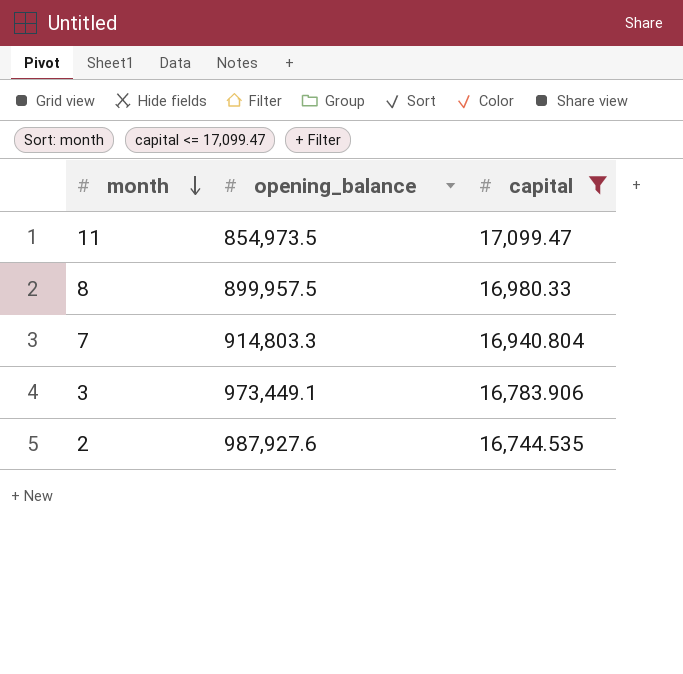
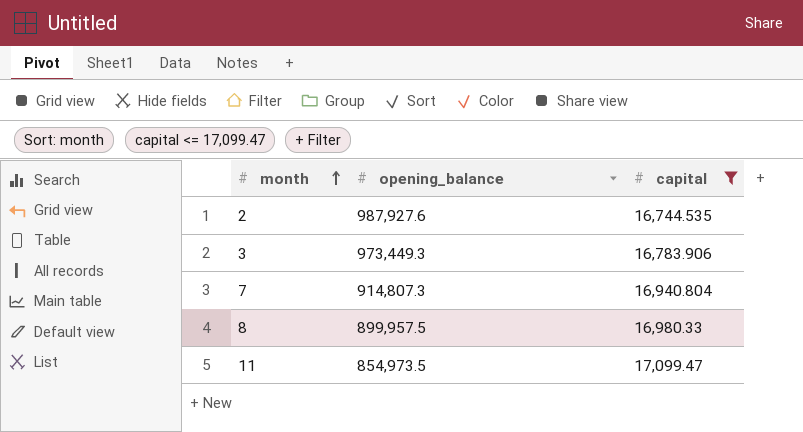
row order: month descending -> month ascending
3 | opening_balance: 973,449.1 -> 973,449.3
7 | opening_balance: 914,803.3 -> 914,807.3

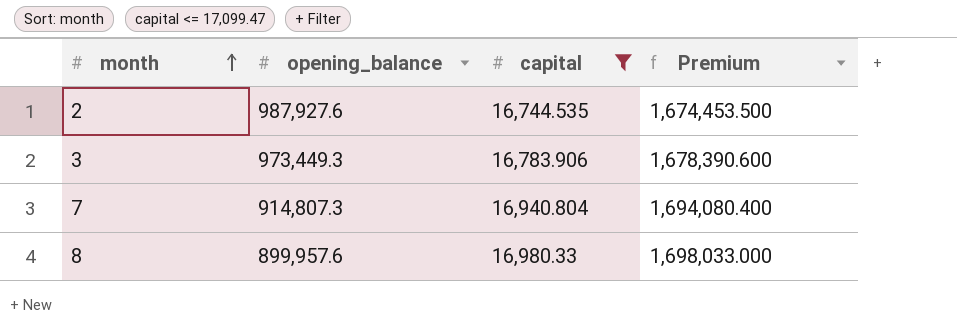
column Premium | formula: none -> [capital] * 100
row 11: 854,973.5 | 17,099.47 -> none
8 | opening_balance: 899,957.5 -> 899,957.6

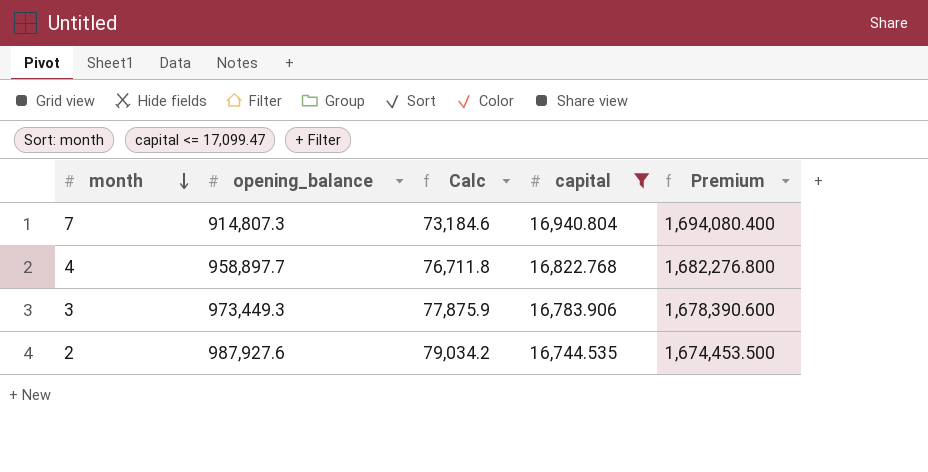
row order: month ascending -> month descending
column Calc | formula: none -> [opening_balance] * 0.08
row 8: 899,957.6 | 16,980.33 | 1,698,033.000 -> none
row 4: none -> 958,897.7 | 76,711.8 | 16,822.768 | 1,682,276.800

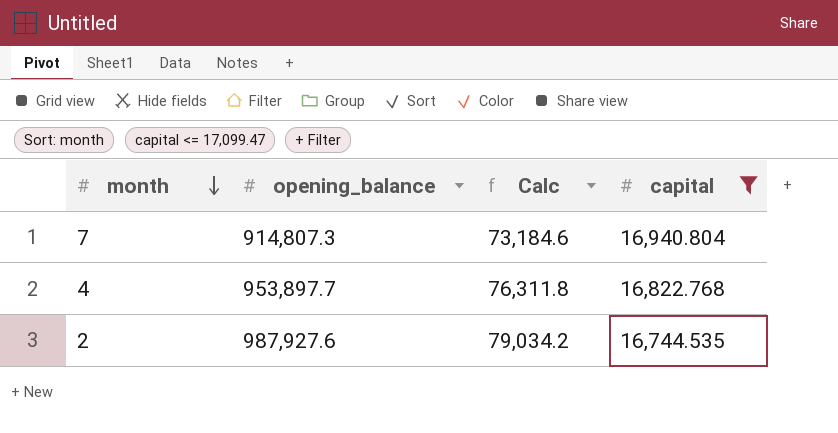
column Premium | formula: [capital] * 100 -> none
row 3: 973,449.3 | 77,875.9 | 16,783.906 | 1,678,390.600 -> none
4 | opening_balance: 958,897.7 -> 953,897.7
4 | Calc: 76,711.8 -> 76,311.8

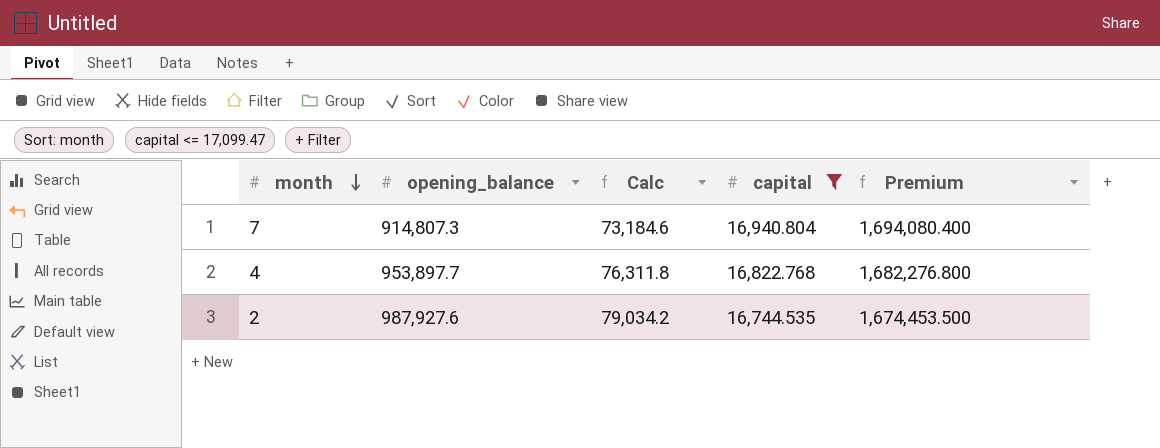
column Premium | formula: none -> [capital] * 100

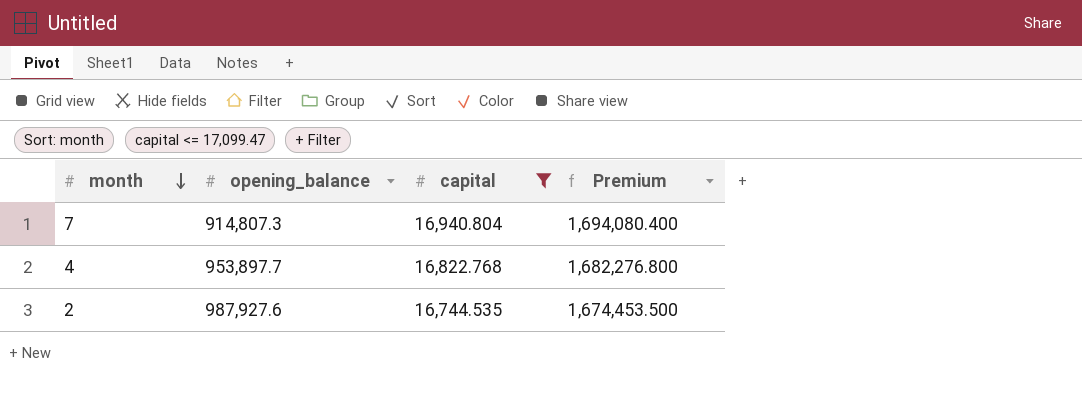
column Calc | formula: [opening_balance] * 0.08 -> none

